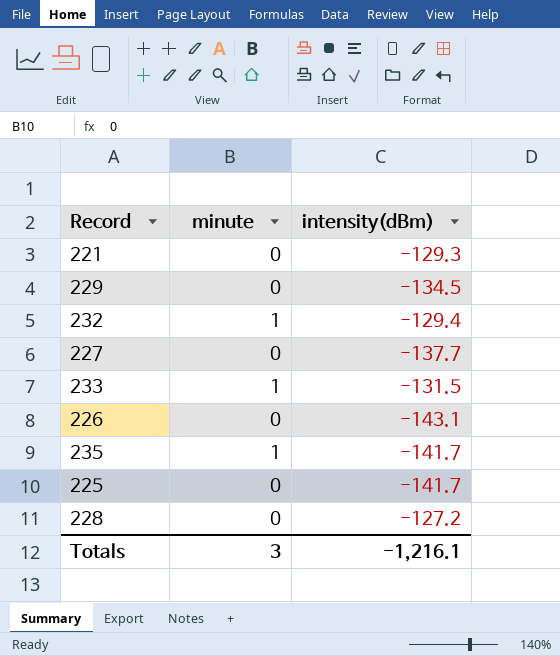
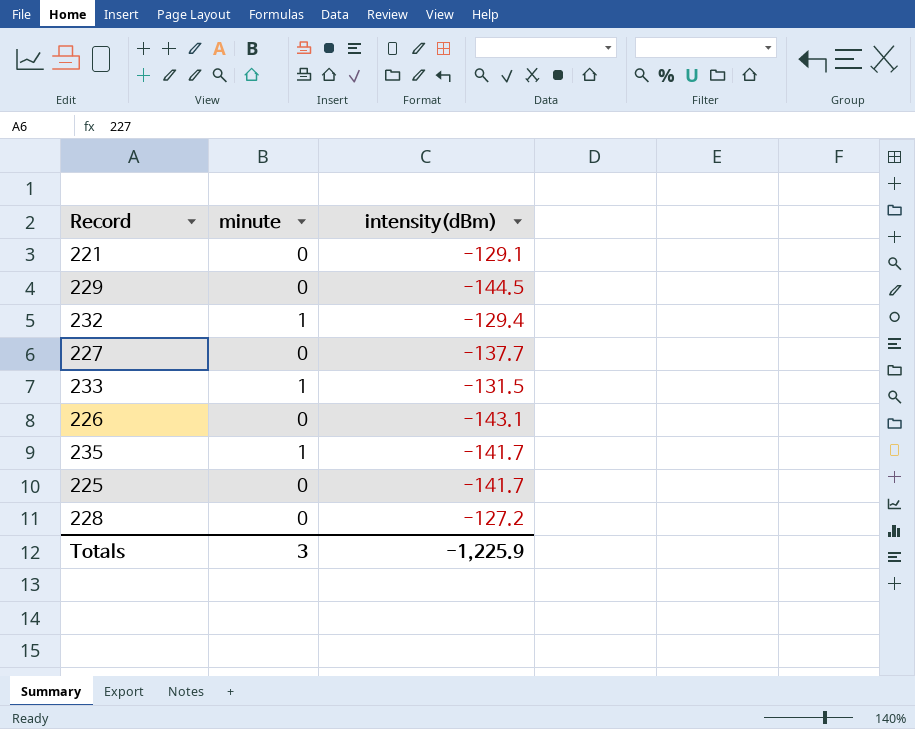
221 | intensity(dBm): -129.3 -> -129.1
229 | intensity(dBm): -134.5 -> -144.5
Totals | intensity(dBm): -1,216.1 -> -1,225.9

